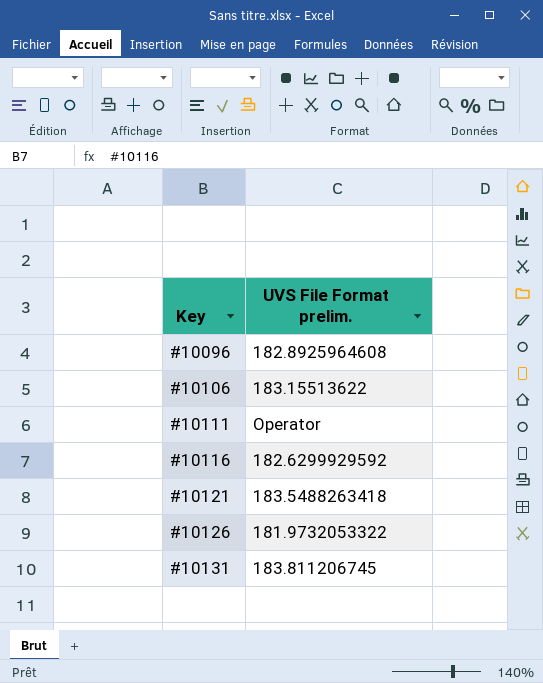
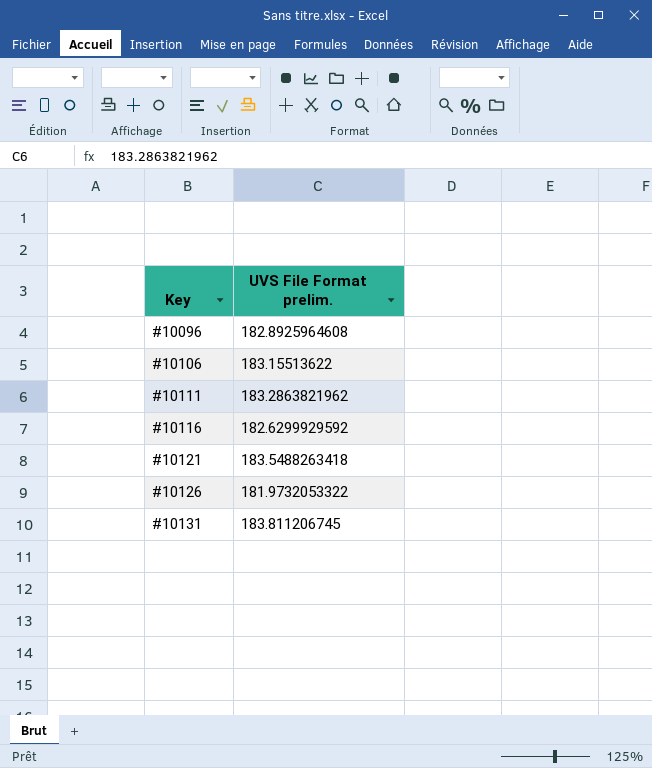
#10111 | UVS File Format prelim.: Operator -> 183.2863821962

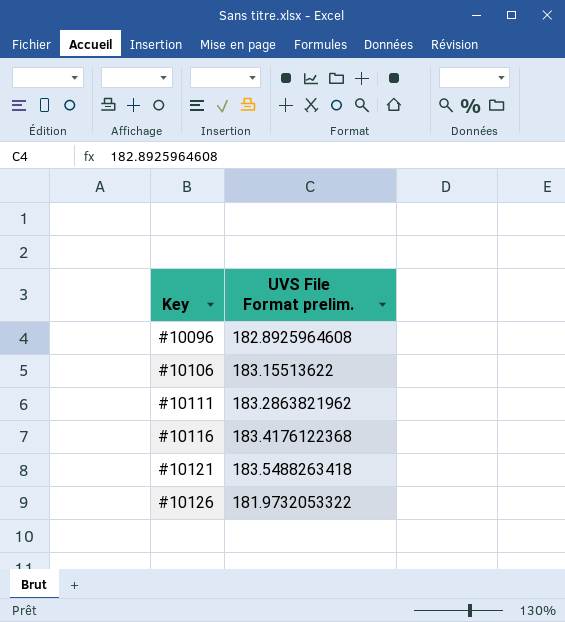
row #10131: 183.811206745 -> none
#10116 | UVS File Format prelim.: 182.6299929592 -> 183.4176122368

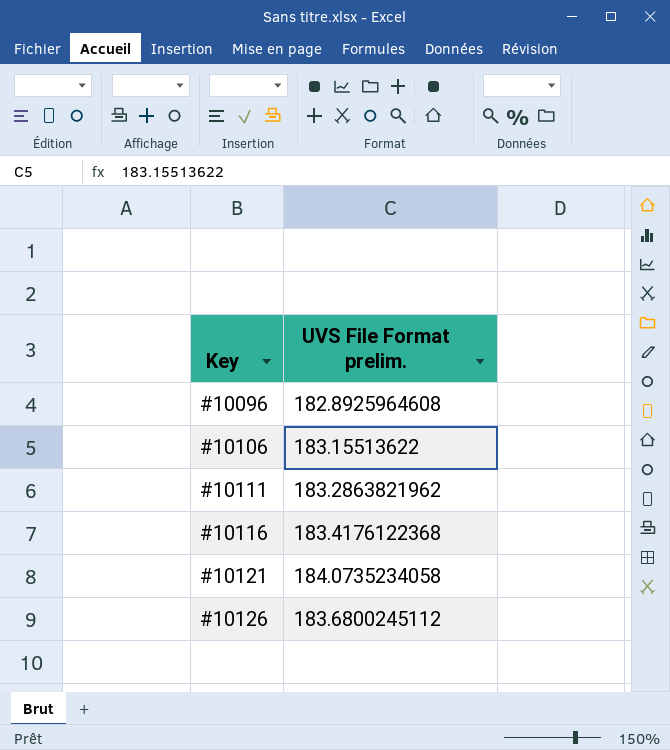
#10121 | UVS File Format prelim.: 183.5488263418 -> 184.0735234058
#10126 | UVS File Format prelim.: 181.9732053322 -> 183.6800245112

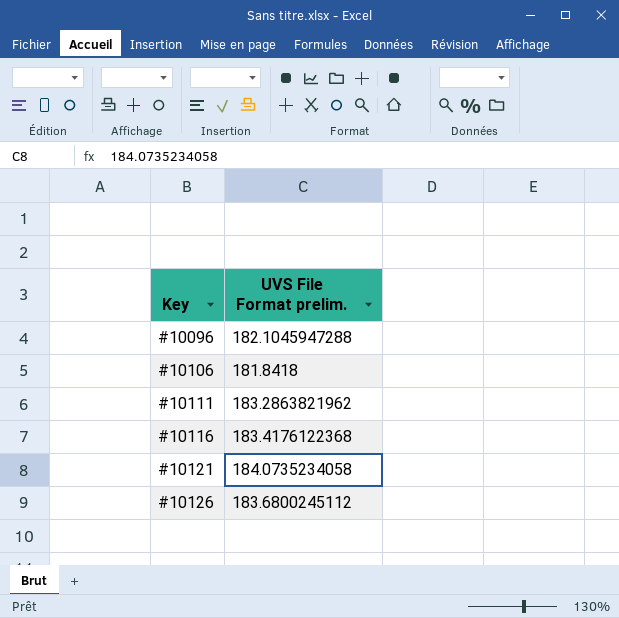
#10096 | UVS File Format prelim.: 182.8925964608 -> 182.1045947288
#10106 | UVS File Format prelim.: 183.15513622 -> 181.8418

